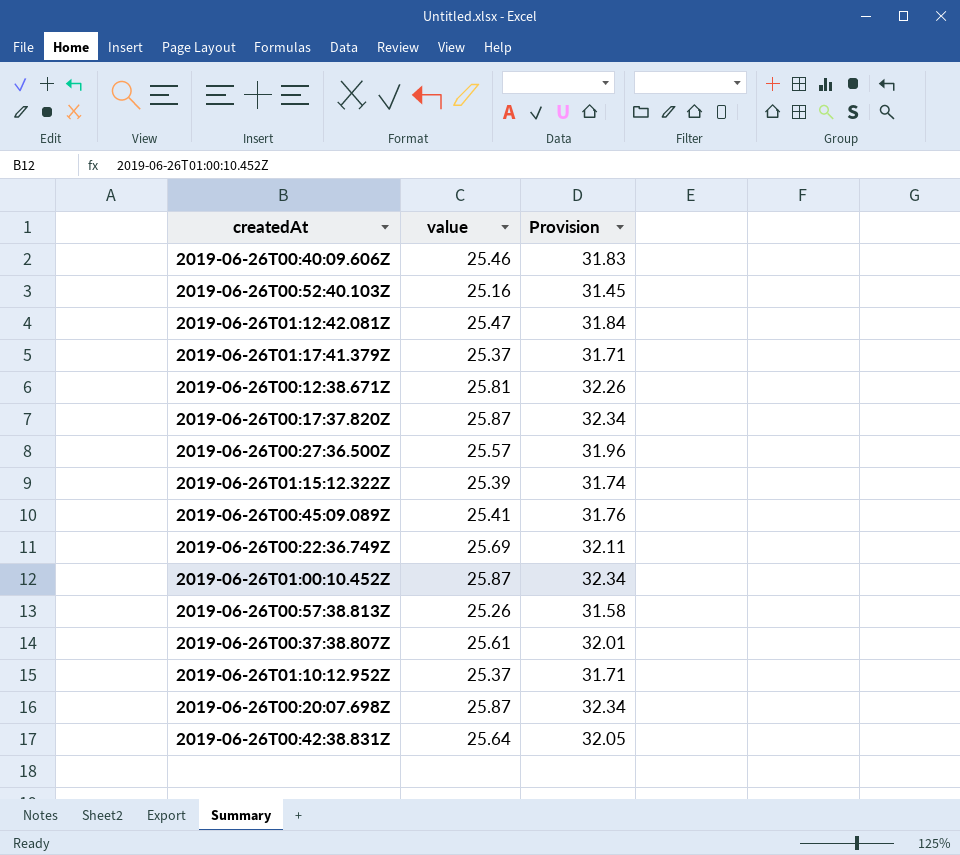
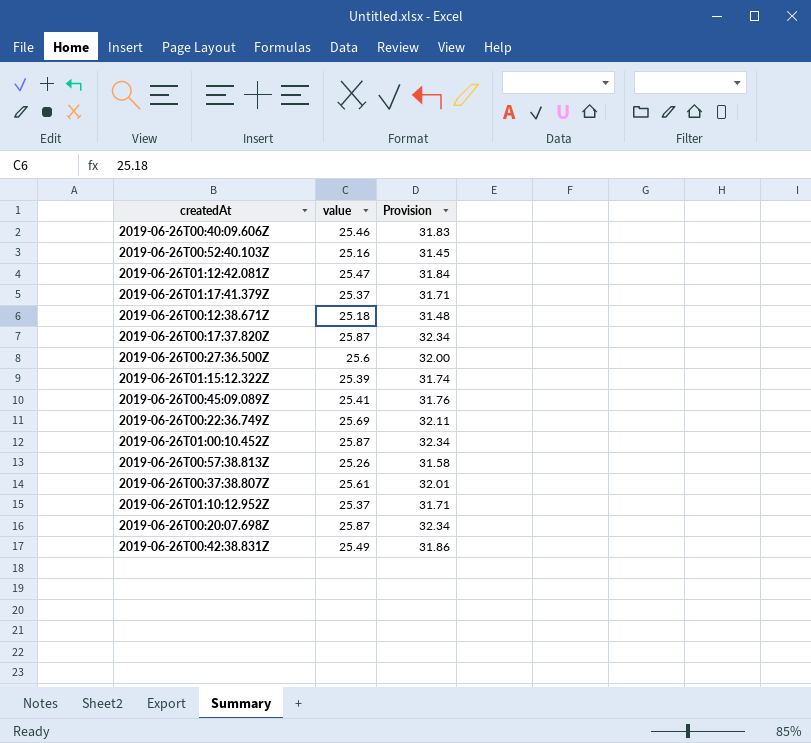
2019-06-26T00:12:38.671Z | value: 25.81 -> 25.18
2019-06-26T00:12:38.671Z | Provision: 32.26 -> 31.48
2019-06-26T00:27:36.500Z | value: 25.57 -> 25.6
2019-06-26T00:27:36.500Z | Provision: 31.96 -> 32.00
2019-06-26T00:42:38.831Z | value: 25.64 -> 25.49
2019-06-26T00:42:38.831Z | Provision: 32.05 -> 31.86

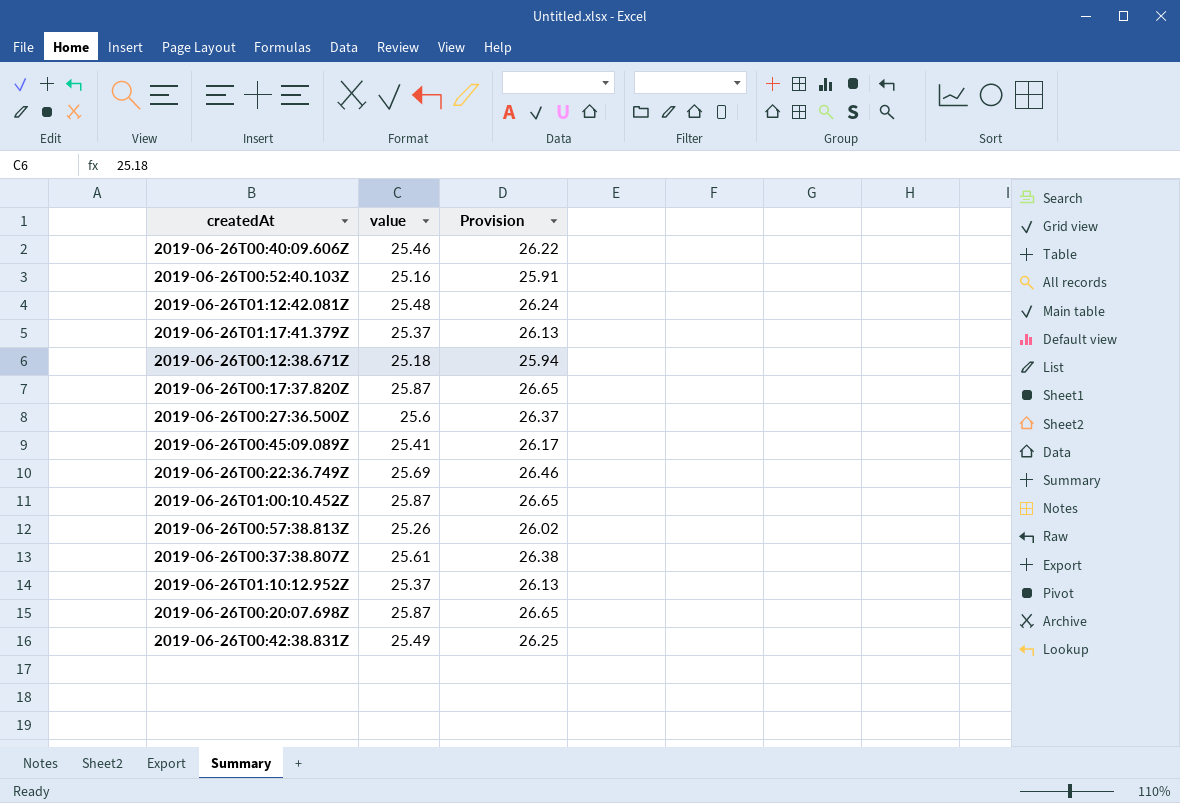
column Provision | formula: [value] * 1.25 -> [value] * 1.03
row 2019-06-26T01:15:12.322Z: 25.39 | 31.74 -> none
2019-06-26T01:12:42.081Z | value: 25.47 -> 25.48

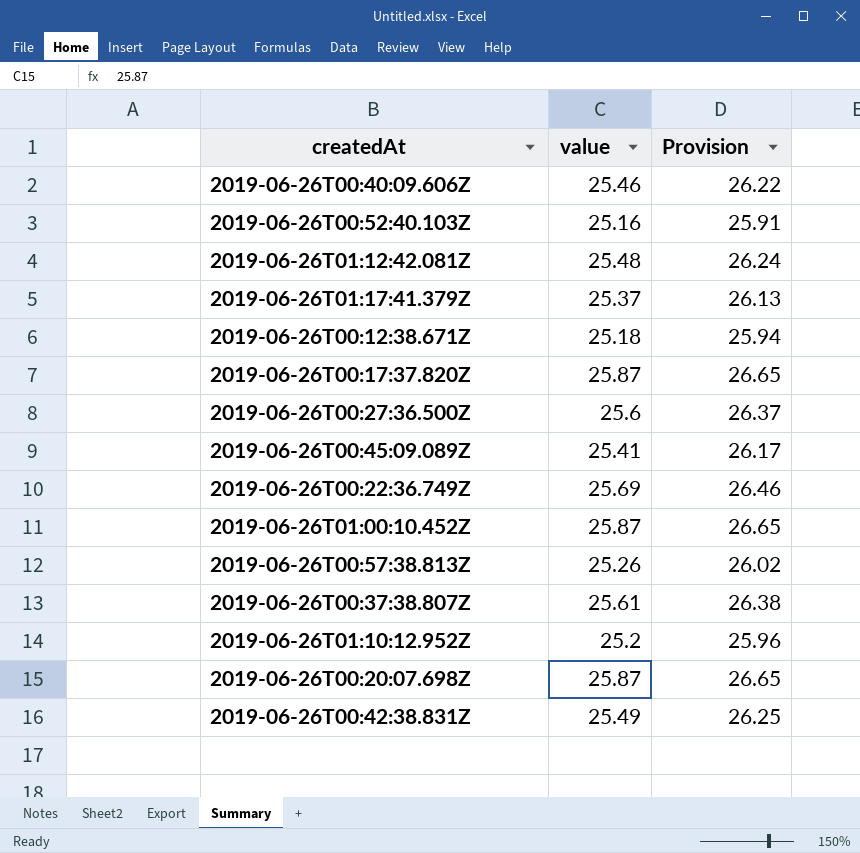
2019-06-26T01:10:12.952Z | value: 25.37 -> 25.2
2019-06-26T01:10:12.952Z | Provision: 26.13 -> 25.96

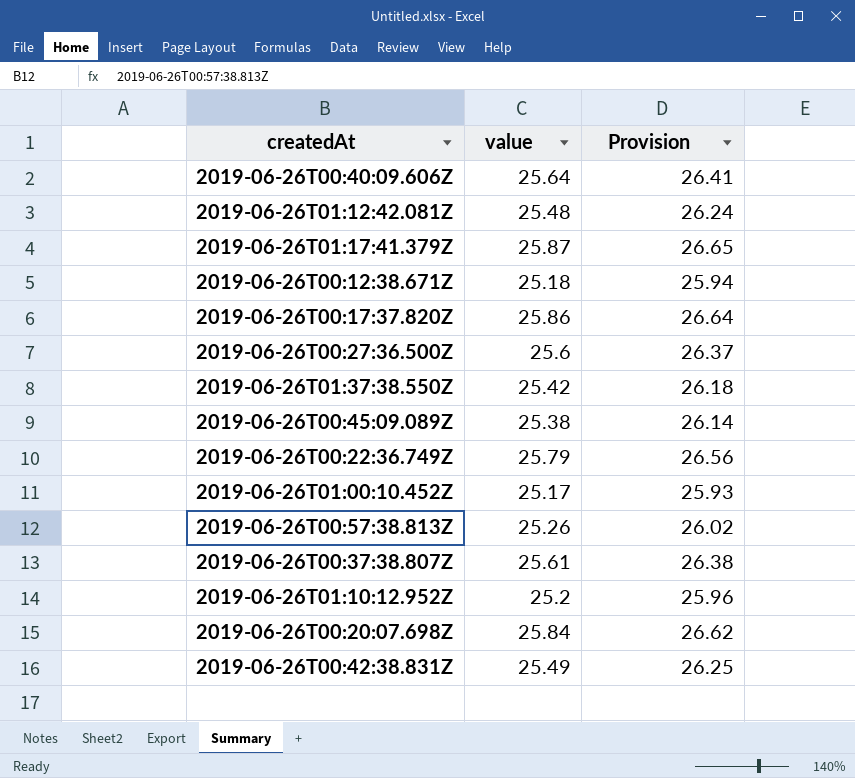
row 2019-06-26T00:52:40.103Z: 25.16 | 25.91 -> none
2019-06-26T00:40:09.606Z | value: 25.46 -> 25.64
2019-06-26T00:40:09.606Z | Provision: 26.22 -> 26.41
2019-06-26T01:17:41.379Z | value: 25.37 -> 25.87
2019-06-26T01:17:41.379Z | Provision: 26.13 -> 26.65
2019-06-26T00:17:37.820Z | value: 25.87 -> 25.86
2019-06-26T00:17:37.820Z | Provision: 26.65 -> 26.64
row 2019-06-26T01:37:38.550Z: none -> 25.42 | 26.18
2019-06-26T00:45:09.089Z | value: 25.41 -> 25.38
2019-06-26T00:45:09.089Z | Provision: 26.17 -> 26.14
2019-06-26T00:22:36.749Z | value: 25.69 -> 25.79
2019-06-26T00:22:36.749Z | Provision: 26.46 -> 26.56
2019-06-26T01:00:10.452Z | value: 25.87 -> 25.17
2019-06-26T01:00:10.452Z | Provision: 26.65 -> 25.93
2019-06-26T00:20:07.698Z | value: 25.87 -> 25.84
2019-06-26T00:20:07.698Z | Provision: 26.65 -> 26.62

